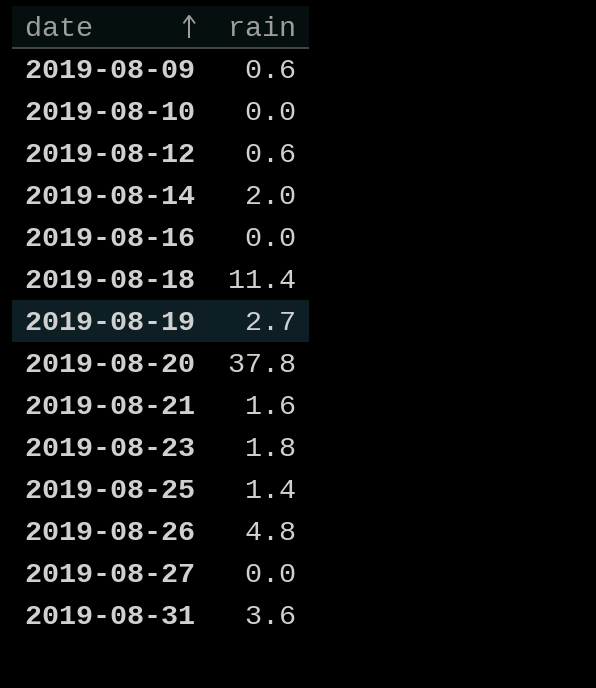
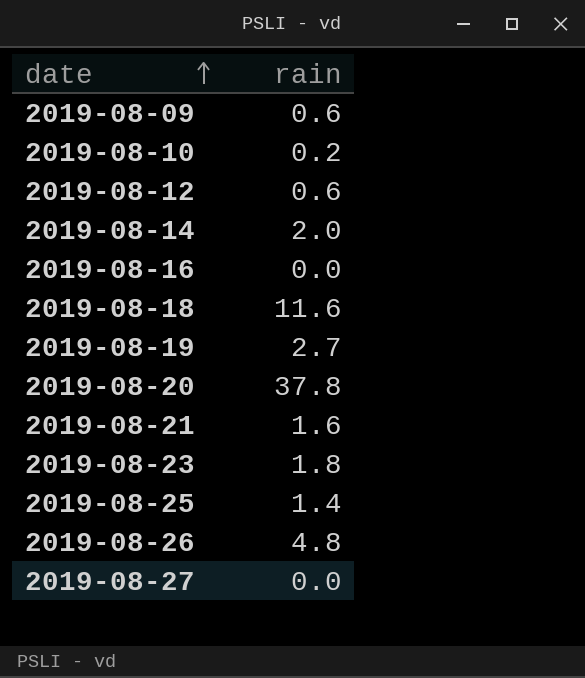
row 2019-08-31: 3.6 -> none
2019-08-10 | rain: 0.0 -> 0.2
2019-08-18 | rain: 11.4 -> 11.6

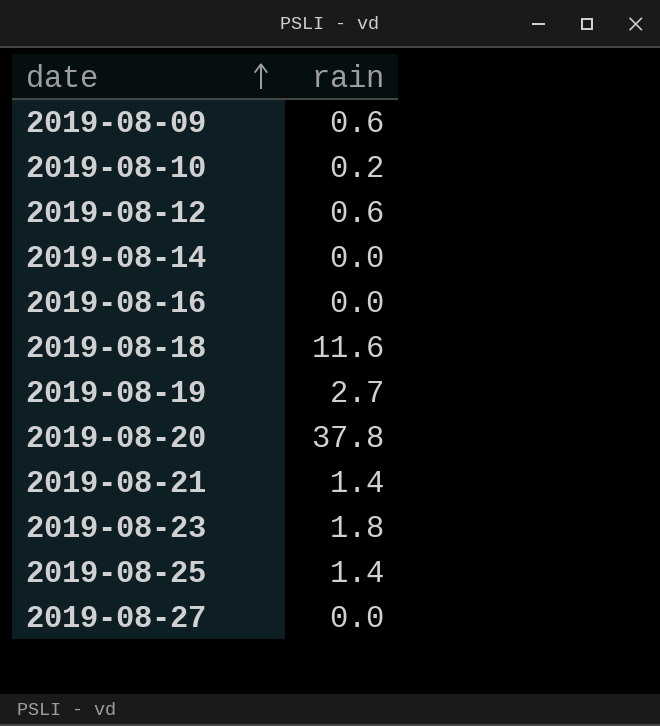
row 2019-08-26: 4.8 -> none
2019-08-14 | rain: 2.0 -> 0.0
2019-08-21 | rain: 1.6 -> 1.4

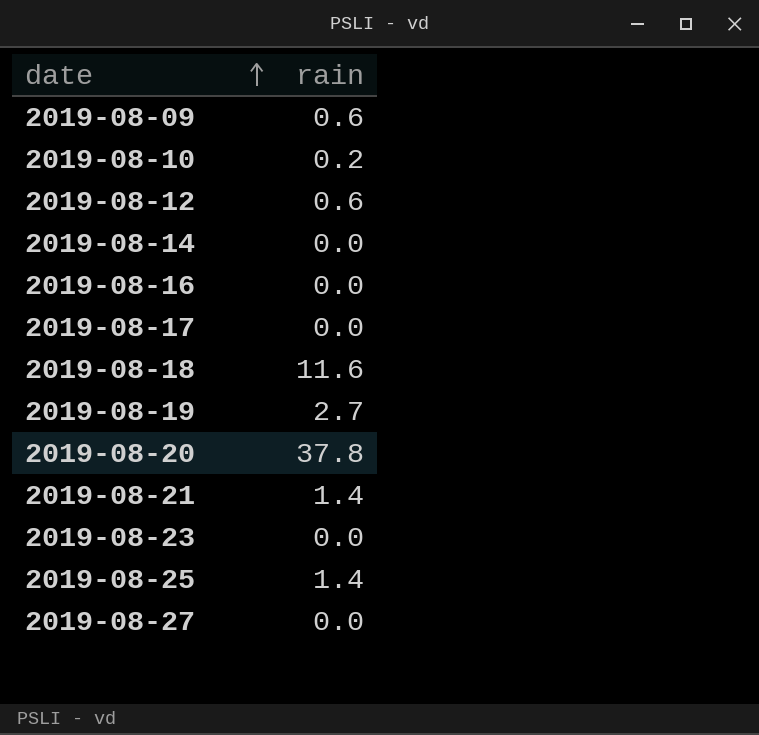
row 2019-08-17: none -> 0.0
2019-08-23 | rain: 1.8 -> 0.0

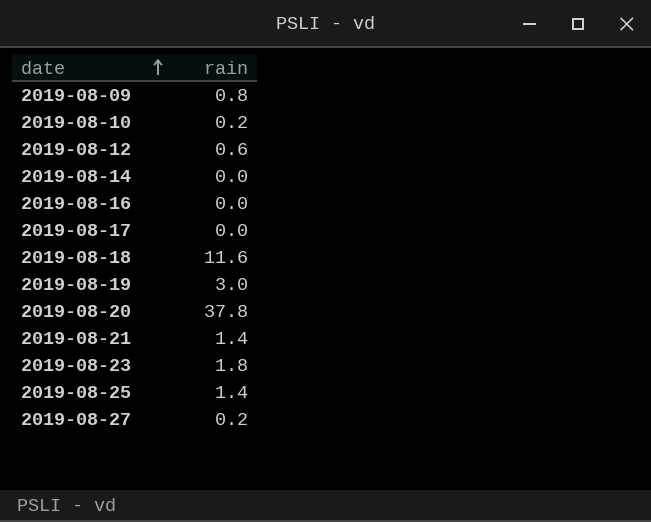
2019-08-09 | rain: 0.6 -> 0.8
2019-08-19 | rain: 2.7 -> 3.0
2019-08-23 | rain: 0.0 -> 1.8
2019-08-27 | rain: 0.0 -> 0.2

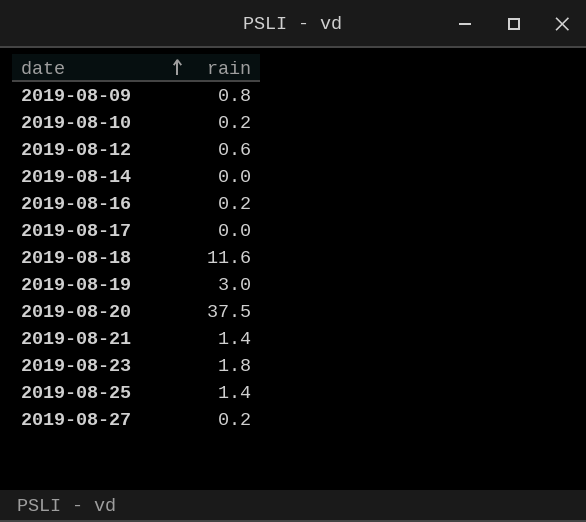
2019-08-16 | rain: 0.0 -> 0.2
2019-08-20 | rain: 37.8 -> 37.5

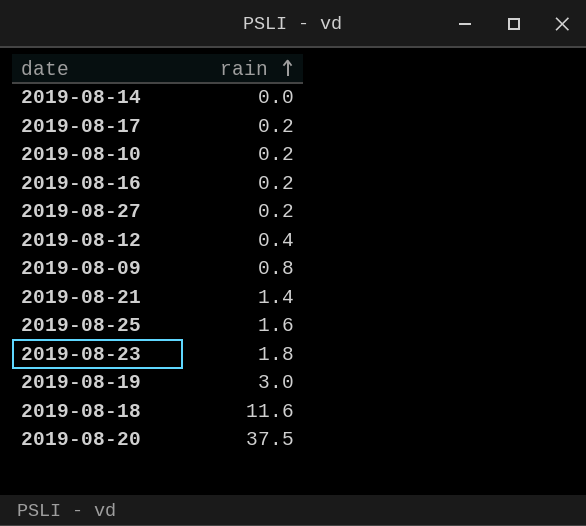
row order: date ascending -> rain ascending
2019-08-17 | rain: 0.0 -> 0.2
2019-08-12 | rain: 0.6 -> 0.4
2019-08-25 | rain: 1.4 -> 1.6

